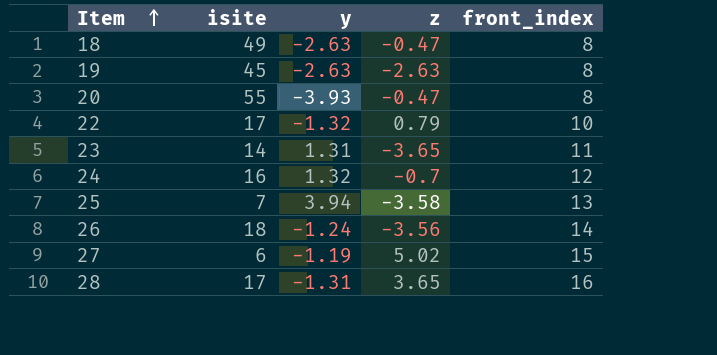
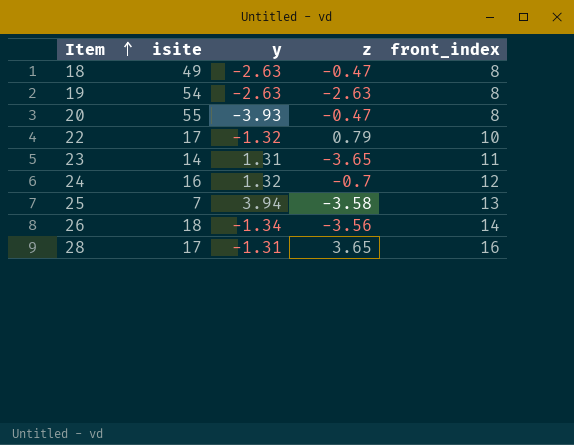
row 27: 6 | -1.19 | 5.02 | 15 -> none
19 | isite: 45 -> 54
26 | y: -1.24 -> -1.34

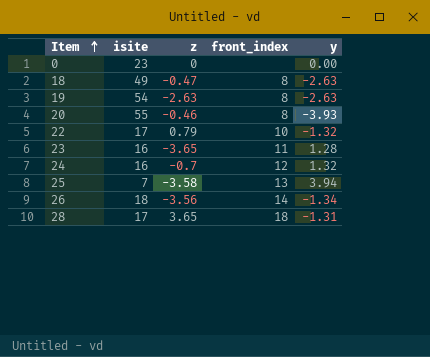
column y | position: 3 -> 5
row 0: none -> 23 | 0 | none | 0.00
20 | z: -0.47 -> -0.46
23 | isite: 14 -> 16
23 | y: 1.31 -> 1.28
28 | front_index: 16 -> 18

